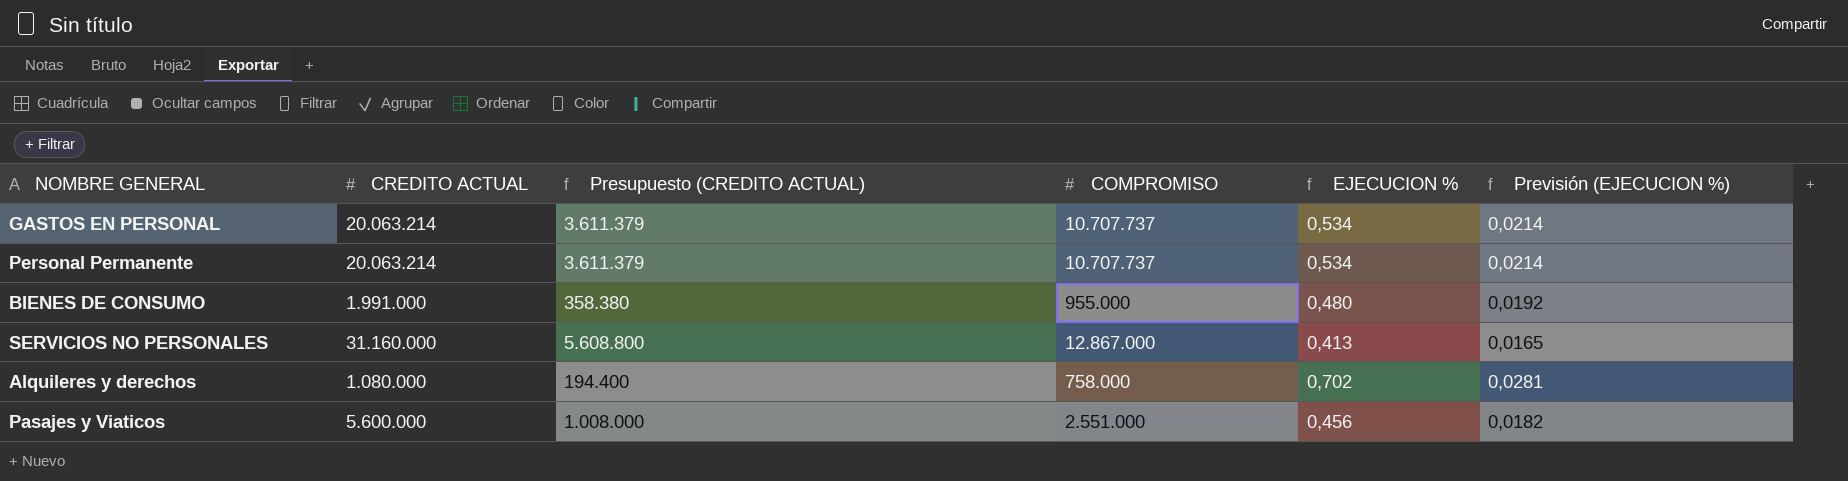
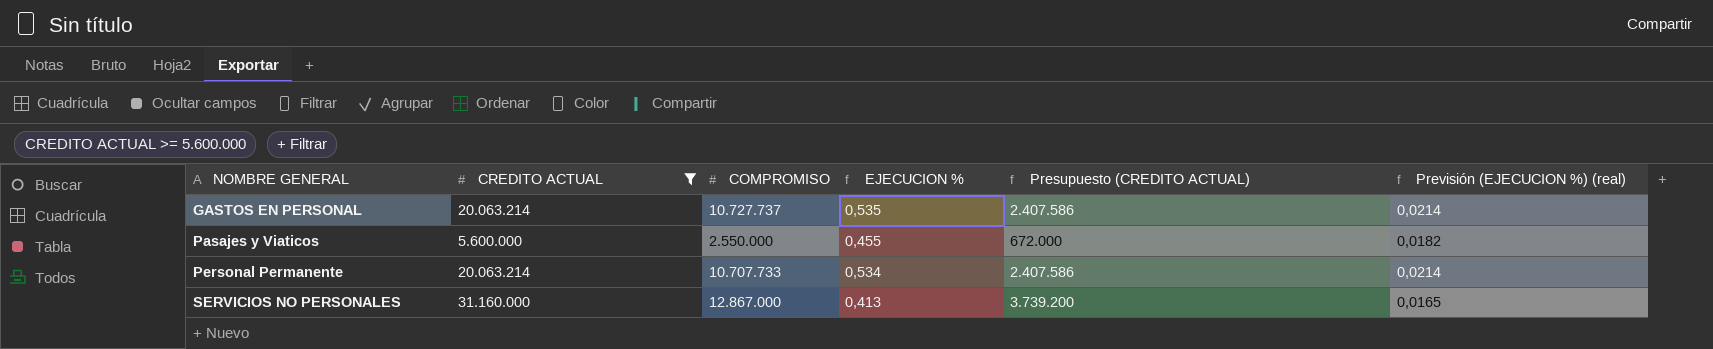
filter: none -> CREDITO ACTUAL >= 5.600.000
row order: none -> NOMBRE GENERAL ascending
column Presupuesto (CREDITO ACTUAL) | formula: [CREDITO ACTUAL] * 0,18 -> [CREDITO ACTUAL] * 0,12
column Presupuesto (CREDITO ACTUAL) | position: 3 -> 5
column name: Previsión (EJECUCION %) -> Previsión (EJECUCION %) (real)
GASTOS EN PERSONAL | COMPROMISO: 10.707.737 -> 10.727.737
GASTOS EN PERSONAL | EJECUCION %: 0,534 -> 0,535
Pasajes y Viaticos | COMPROMISO: 2.551.000 -> 2.550.000
Pasajes y Viaticos | EJECUCION %: 0,456 -> 0,455
Personal Permanente | COMPROMISO: 10.707.737 -> 10.707.733

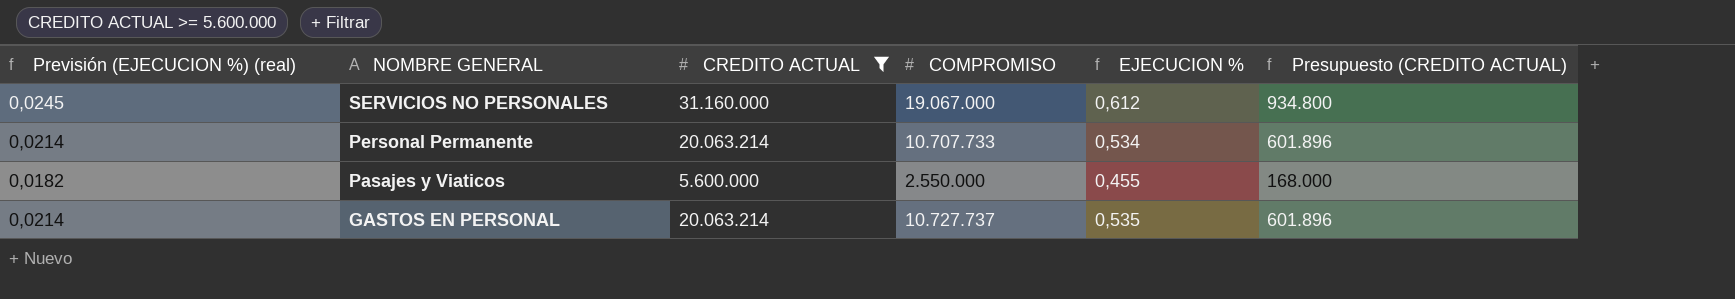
row order: NOMBRE GENERAL ascending -> NOMBRE GENERAL descending
column Previsión (EJECUCION %) (real) | position: 6 -> 1
column Presupuesto (CREDITO ACTUAL) | formula: [CREDITO ACTUAL] * 0,12 -> [CREDITO ACTUAL] * 0,03
SERVICIOS NO PERSONALES | Previsión (EJECUCION %) (real): 0,0165 -> 0,0245
SERVICIOS NO PERSONALES | COMPROMISO: 12.867.000 -> 19.067.000
SERVICIOS NO PERSONALES | EJECUCION %: 0,413 -> 0,612

